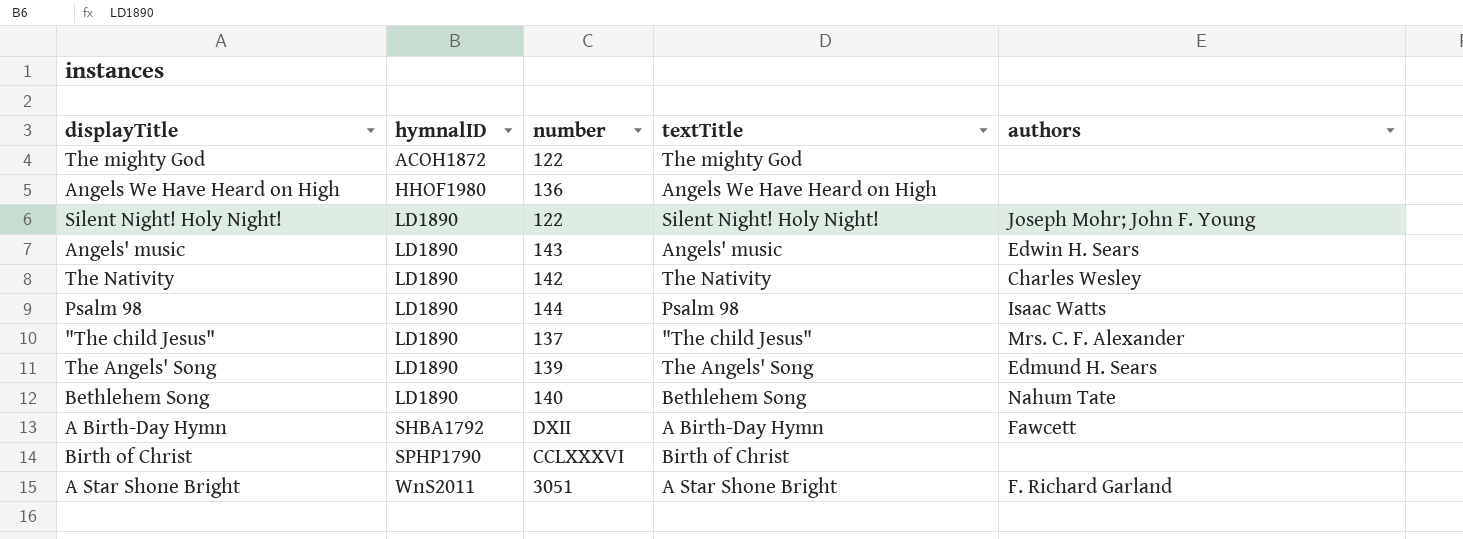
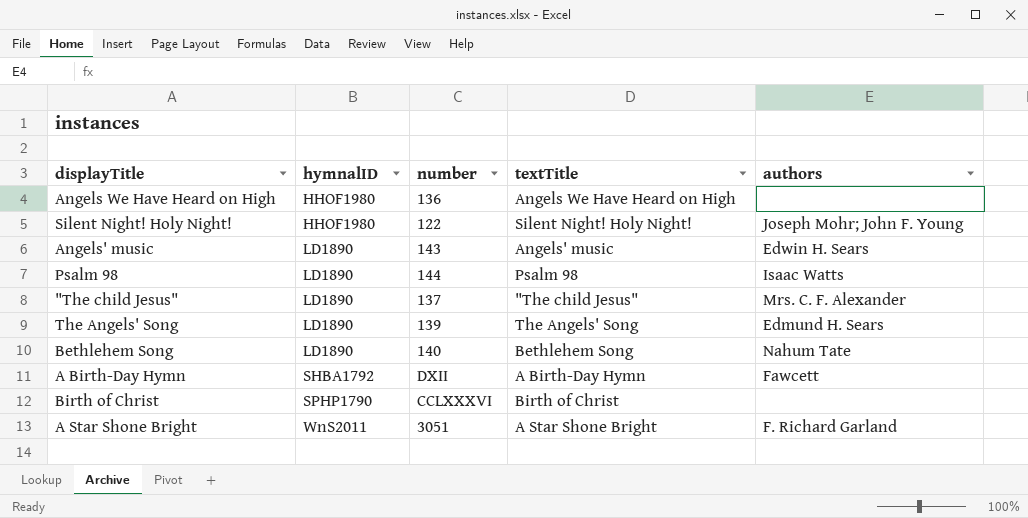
row The mighty God: ACOH1872 | 122 | The mighty God | none -> none
row The Nativity: LD1890 | 142 | The Nativity | Charles Wesley -> none
Silent Night! Holy Night! | hymnalID: LD1890 -> HHOF1980

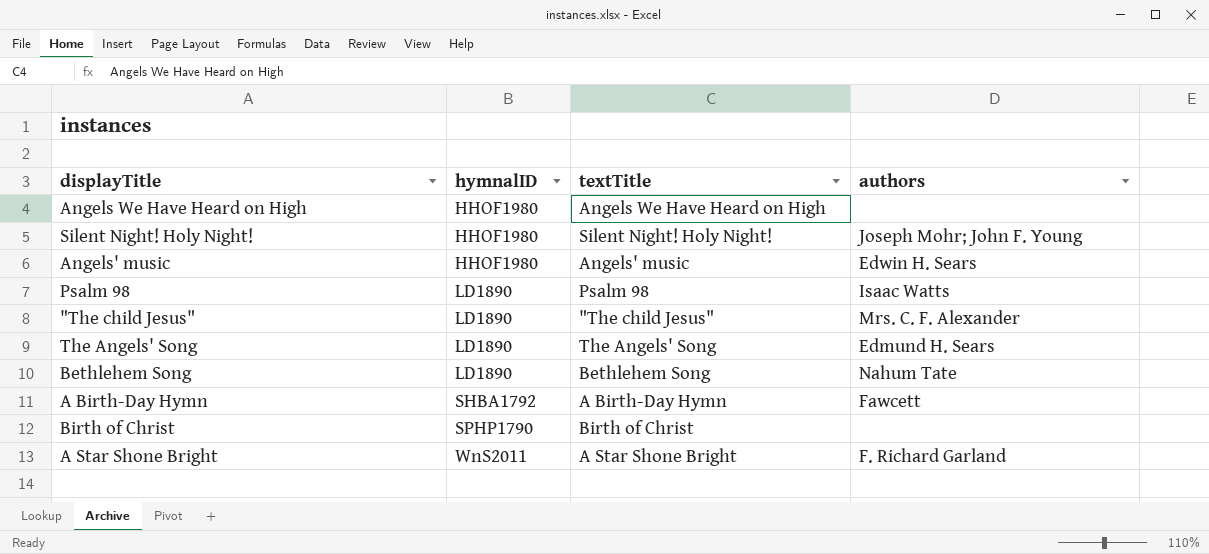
column number | position: 3 -> none
Angels' music | hymnalID: LD1890 -> HHOF1980

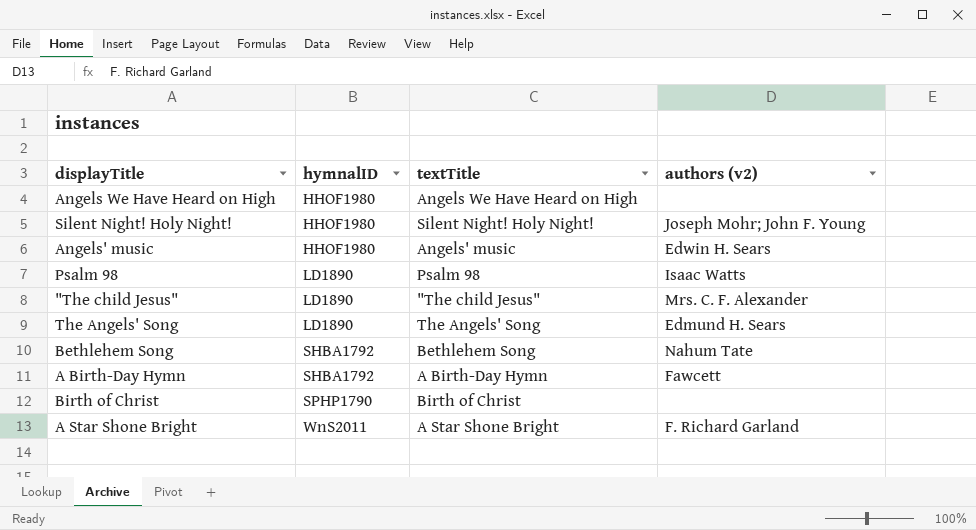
column name: authors -> authors (v2)
Bethlehem Song | hymnalID: LD1890 -> SHBA1792

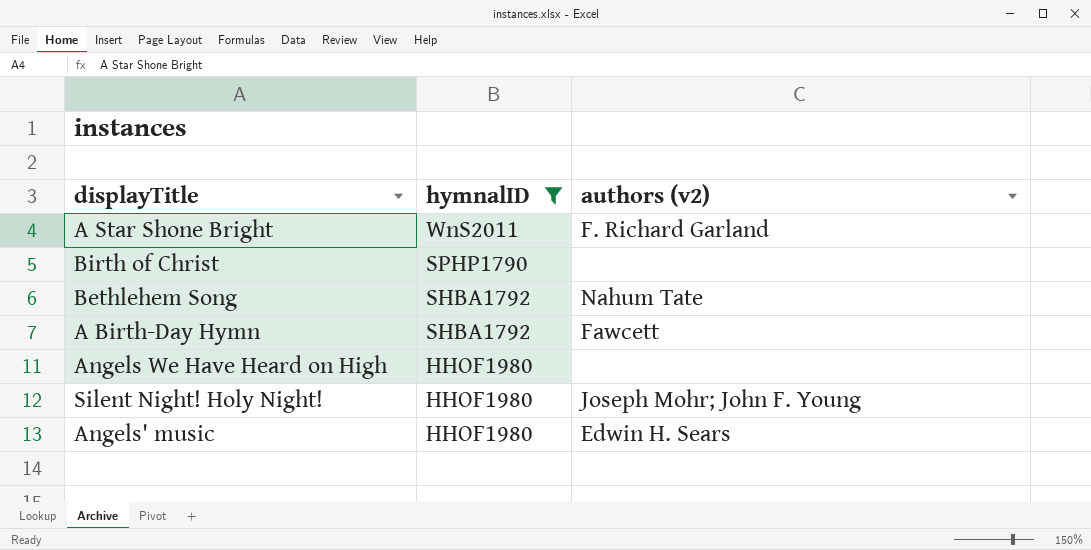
filter: none -> hymnalID != LD1890
row order: hymnalID ascending -> hymnalID descending
column textTitle | position: 3 -> none

